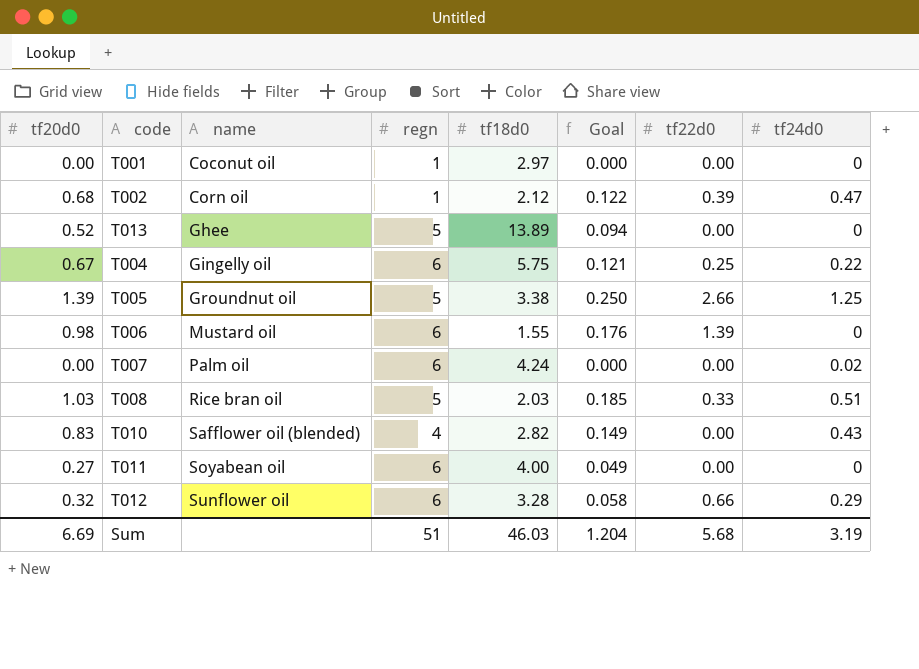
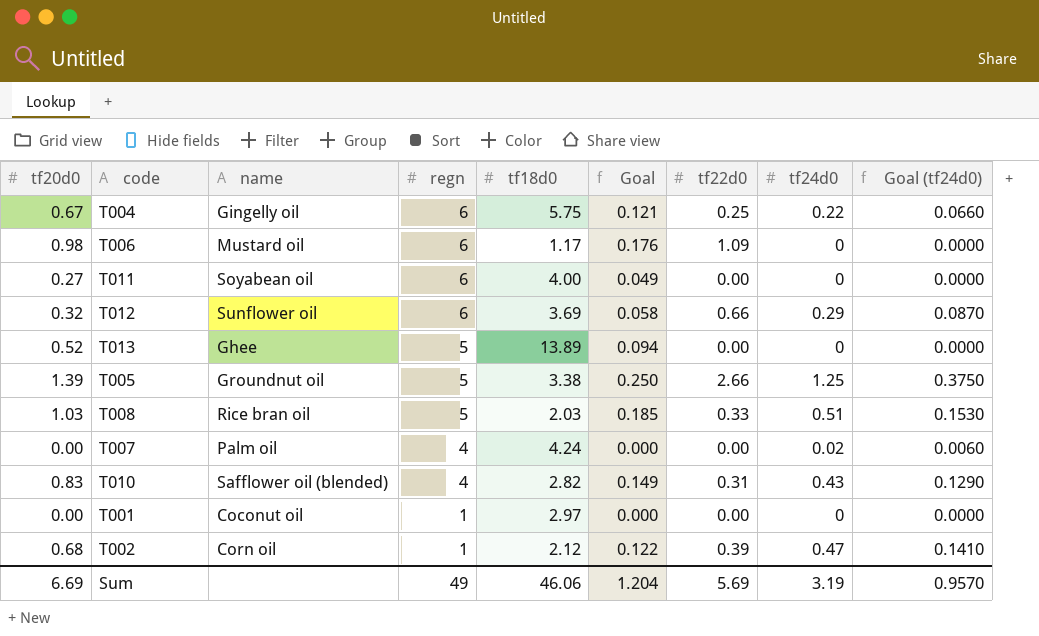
row order: name ascending -> regn descending
column Goal (tf24d0) | formula: none -> [tf24d0] * 0.3
T006 | tf18d0: 1.55 -> 1.17
T006 | tf22d0: 1.39 -> 1.09
T012 | tf18d0: 3.28 -> 3.69
T007 | regn: 6 -> 4
T010 | tf22d0: 0.00 -> 0.31
Sum | regn: 51 -> 49
Sum | tf18d0: 46.03 -> 46.06
Sum | tf22d0: 5.68 -> 5.69

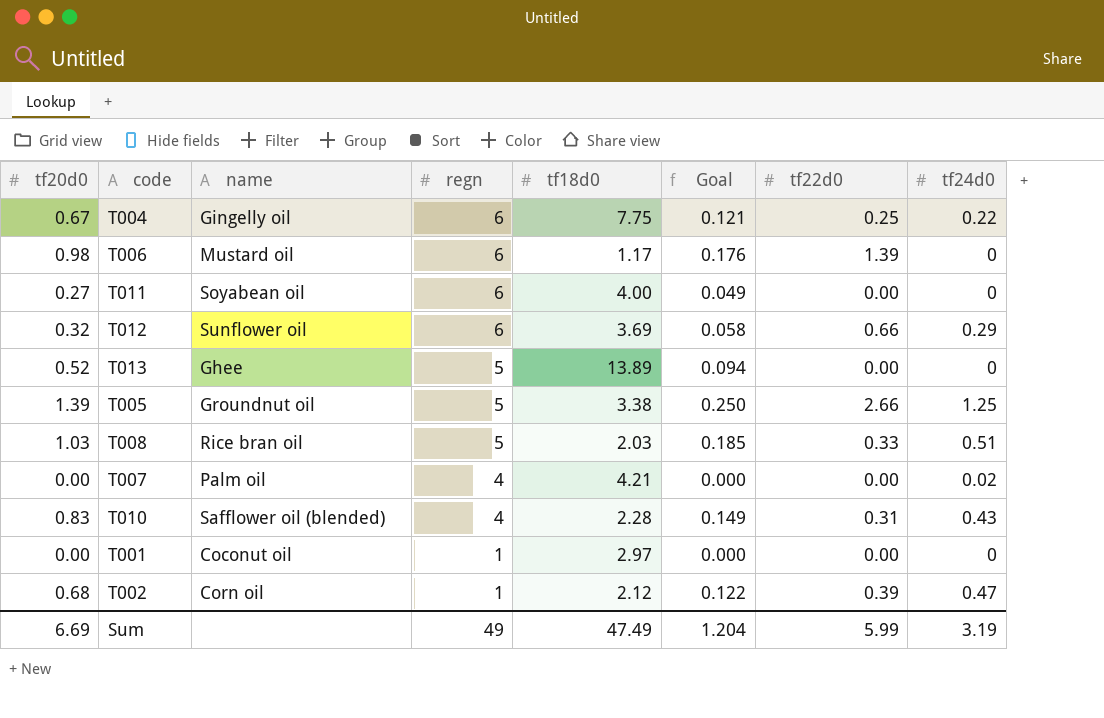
column Goal (tf24d0) | formula: [tf24d0] * 0.3 -> none
T004 | tf18d0: 5.75 -> 7.75
T006 | tf22d0: 1.09 -> 1.39
T007 | tf18d0: 4.24 -> 4.21
T010 | tf18d0: 2.82 -> 2.28
Sum | tf18d0: 46.06 -> 47.49
Sum | tf22d0: 5.69 -> 5.99

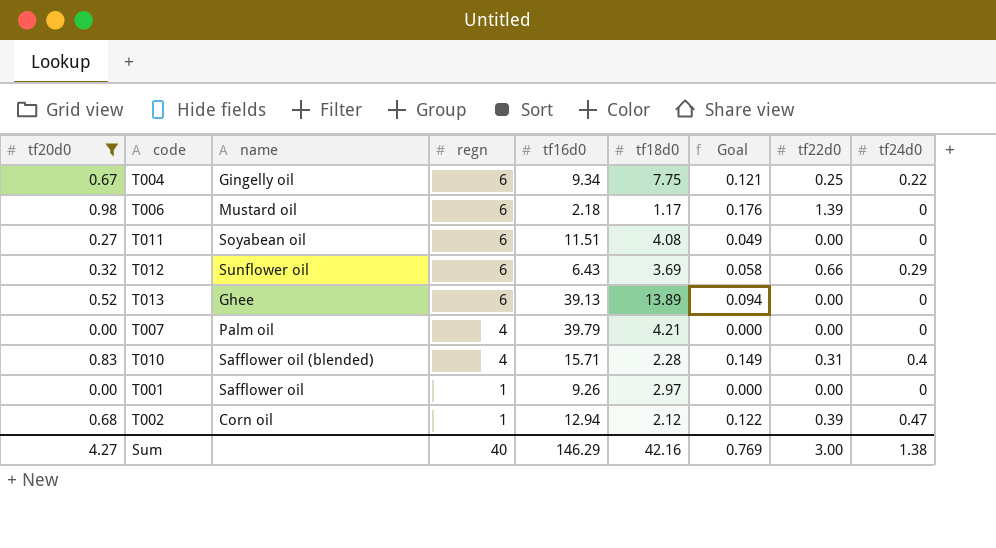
filter: none -> tf20d0 <= 0.98
column tf16d0 | position: none -> 5
T011 | tf18d0: 4.00 -> 4.08
T013 | regn: 5 -> 6
T007 | tf24d0: 0.02 -> 0
T010 | tf24d0: 0.43 -> 0.4
T001 | name: Coconut oil -> Safflower oil
Sum | tf20d0: 6.69 -> 4.27
Sum | regn: 49 -> 40
Sum | tf18d0: 47.49 -> 42.16
Sum | Goal: 1.204 -> 0.769
Sum | tf22d0: 5.99 -> 3.00
Sum | tf24d0: 3.19 -> 1.38

